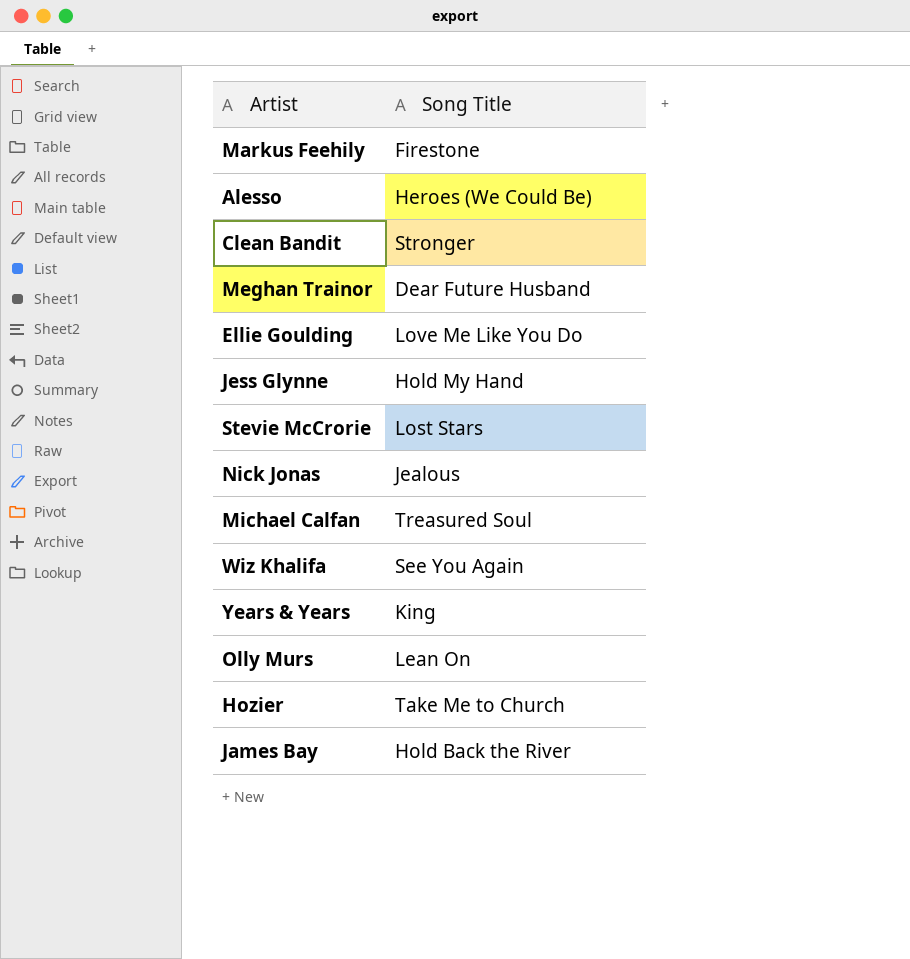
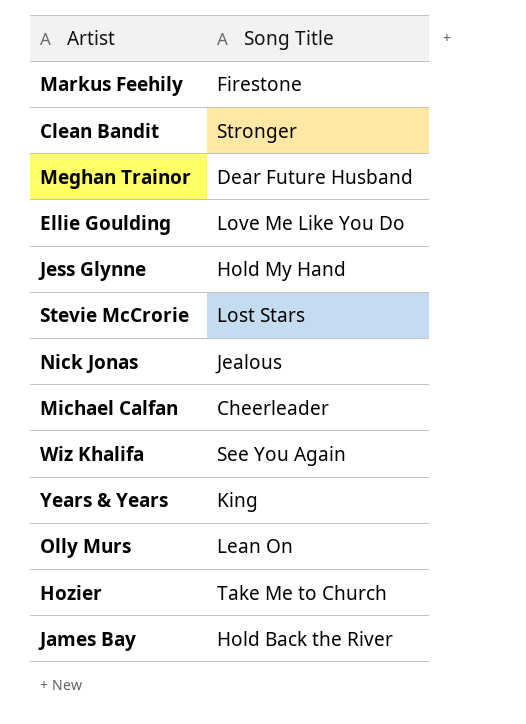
row Alesso: Heroes (We Could Be) -> none
Michael Calfan | Song Title: Treasured Soul -> Cheerleader

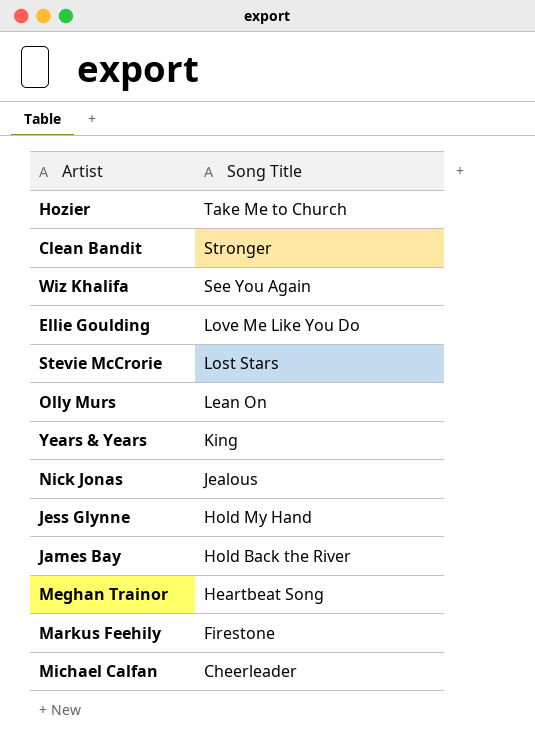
row order: none -> Song Title descending
Meghan Trainor | Song Title: Dear Future Husband -> Heartbeat Song

